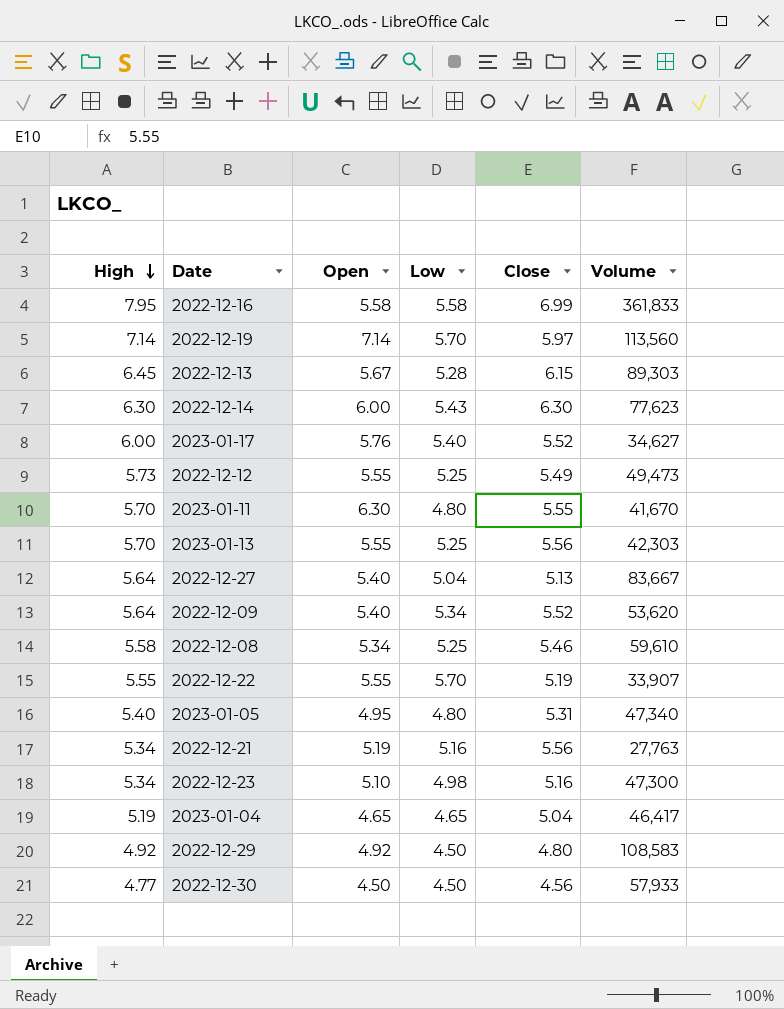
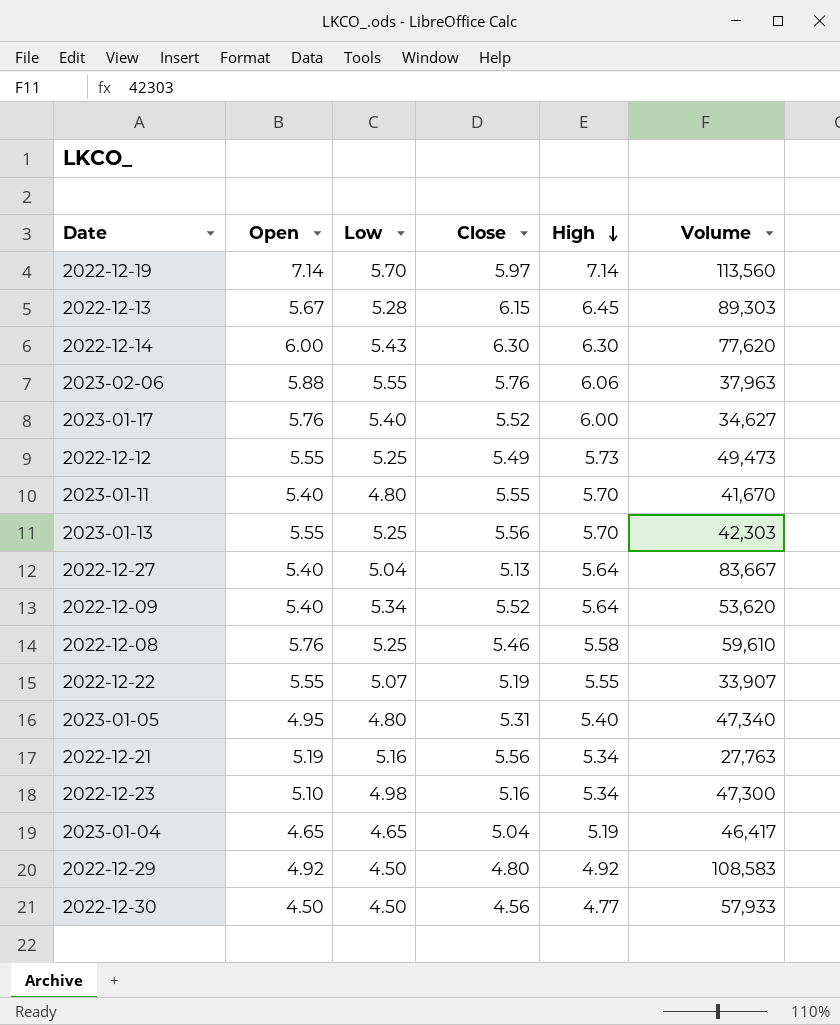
column High | position: 1 -> 5
row 2022-12-16: 7.95 | 5.58 | 5.58 | 6.99 | 361,833 -> none
2022-12-14 | Volume: 77,623 -> 77,620
row 2023-02-06: none -> 5.88 | 5.55 | 5.76 | 6.06 | 37,963
2023-01-11 | Open: 6.30 -> 5.40
2022-12-08 | Open: 5.34 -> 5.76
2022-12-22 | Low: 5.70 -> 5.07

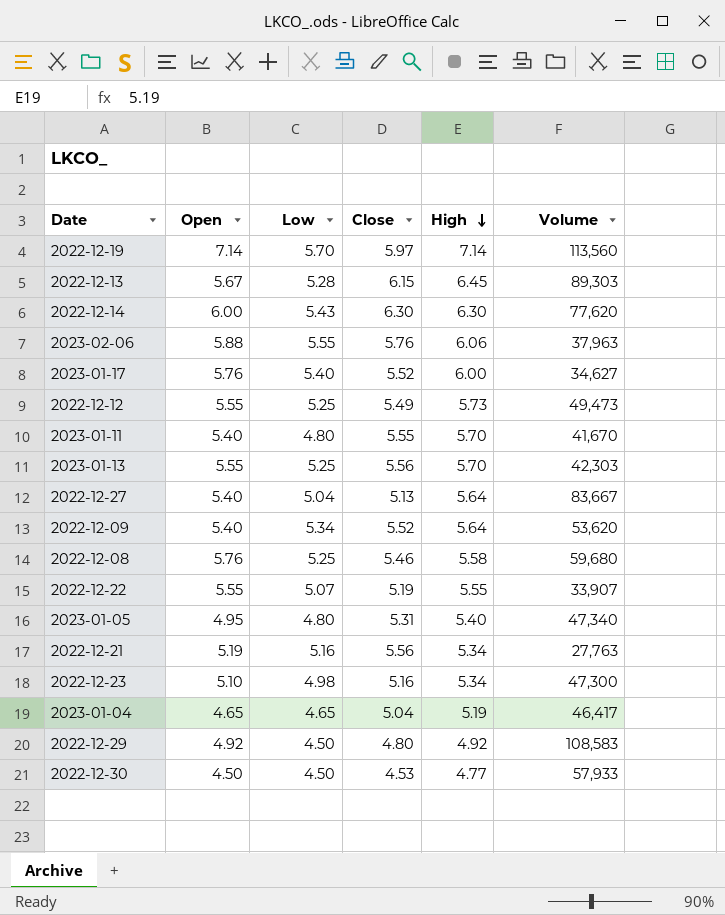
2022-12-08 | Volume: 59,610 -> 59,680
2022-12-30 | Close: 4.56 -> 4.53

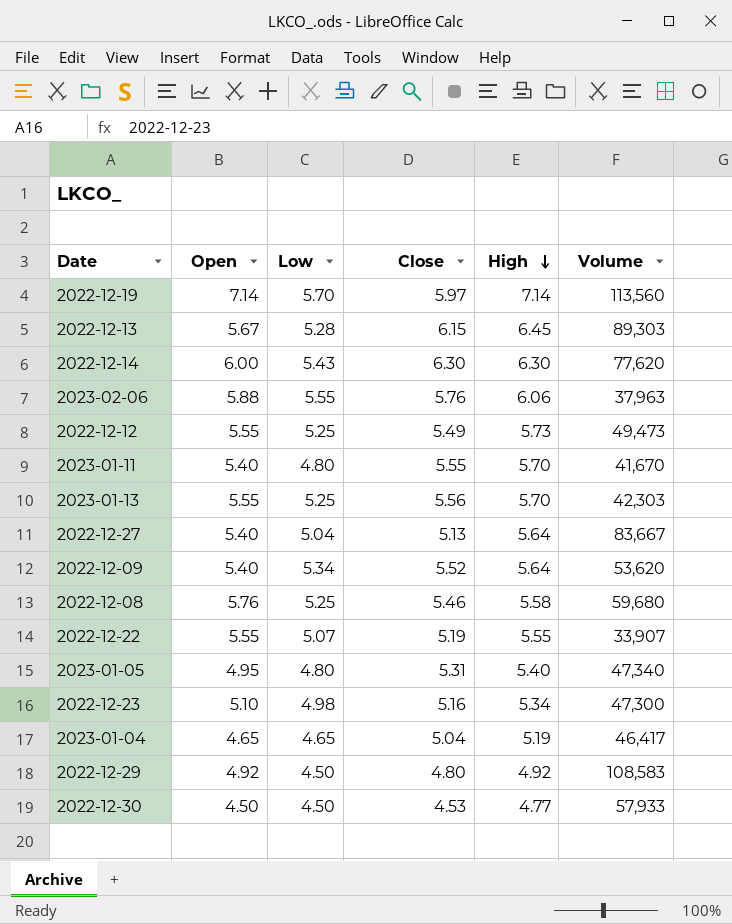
row 2023-01-17: 5.76 | 5.40 | 5.52 | 6.00 | 34,627 -> none
row 2022-12-21: 5.19 | 5.16 | 5.56 | 5.34 | 27,763 -> none

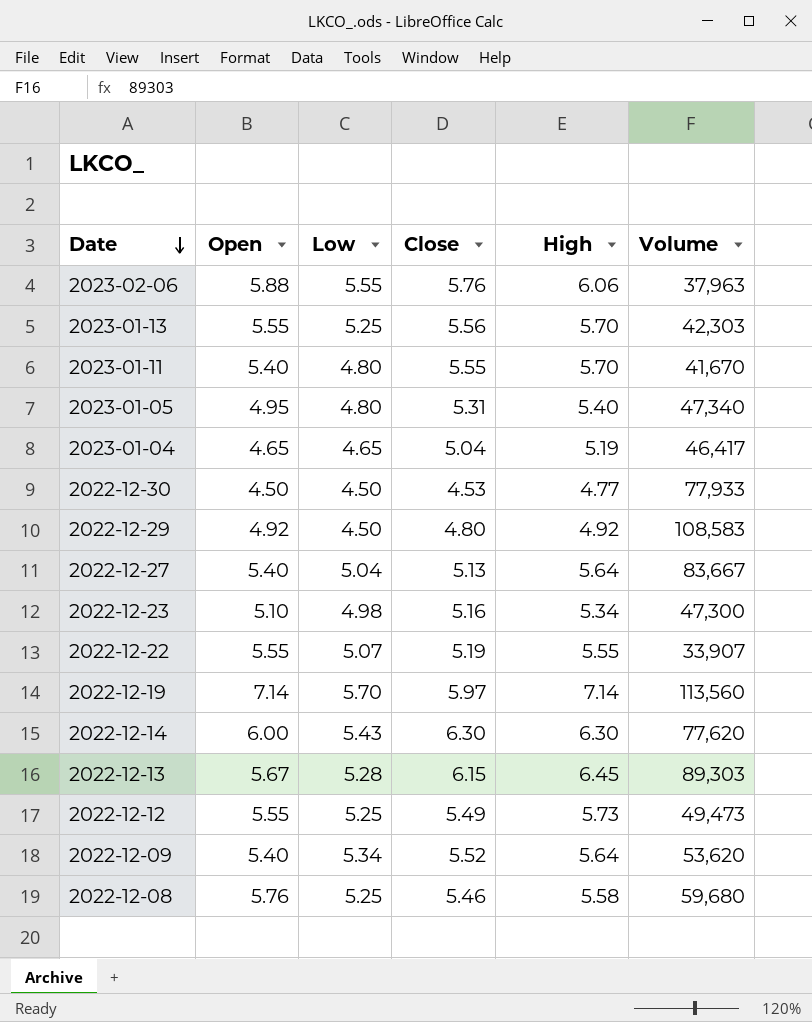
row order: High descending -> Date descending
2022-12-30 | Volume: 57,933 -> 77,933

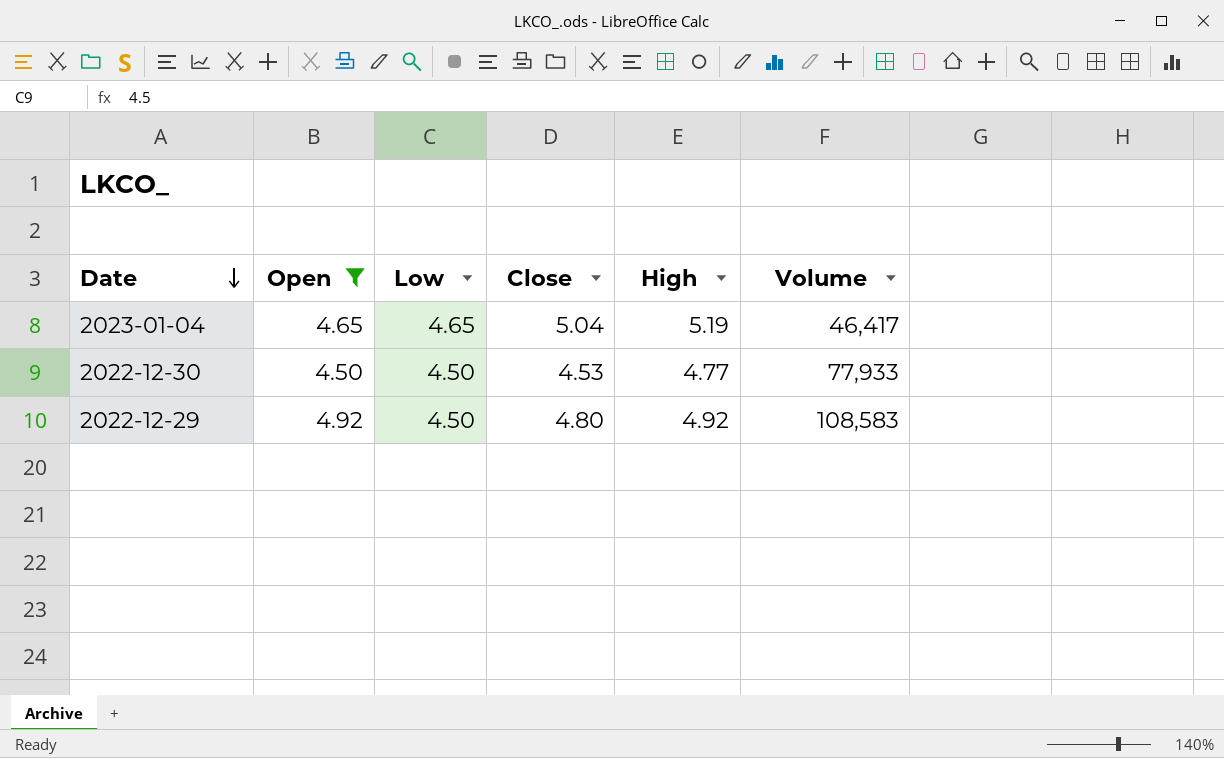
filter: none -> Open <= 4.92

